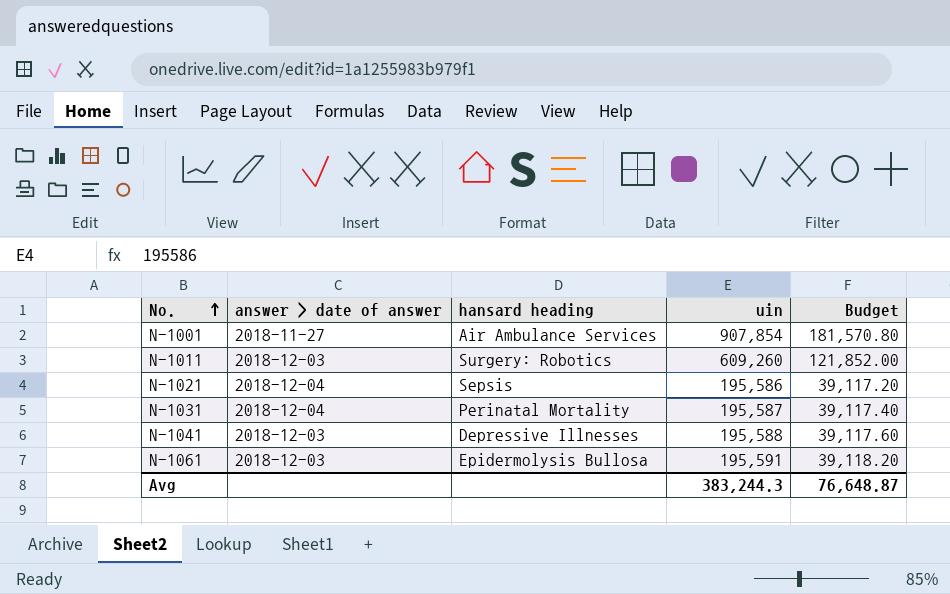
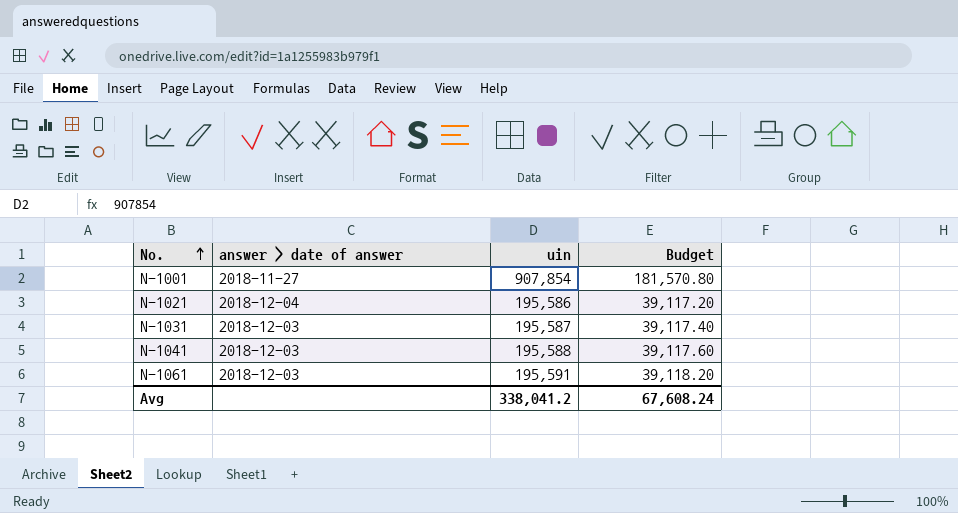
column hansard heading | position: 3 -> none
row N-1011: 2018-12-03 | Surgery: Robotics | 609,260 | 121,852.00 -> none
N-1031 | answer > date of answer: 2018-12-04 -> 2018-12-03
Avg | uin: 383,244.3 -> 338,041.2
Avg | Budget: 76,648.87 -> 67,608.24

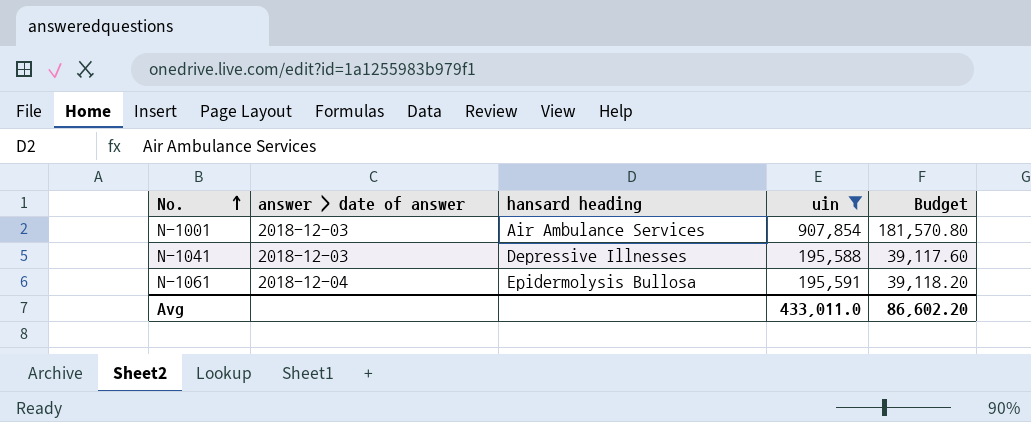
filter: none -> uin >= 195,588
column hansard heading | position: none -> 3
N-1001 | answer > date of answer: 2018-11-27 -> 2018-12-03
N-1061 | answer > date of answer: 2018-12-03 -> 2018-12-04
Avg | uin: 338,041.2 -> 433,011.0
Avg | Budget: 67,608.24 -> 86,602.20

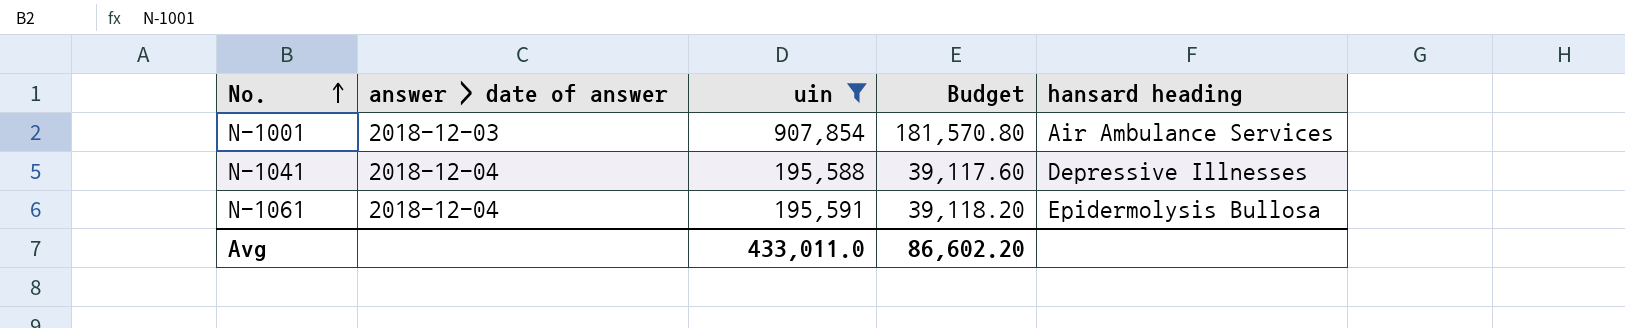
column hansard heading | position: 3 -> 5
N-1041 | answer > date of answer: 2018-12-03 -> 2018-12-04

